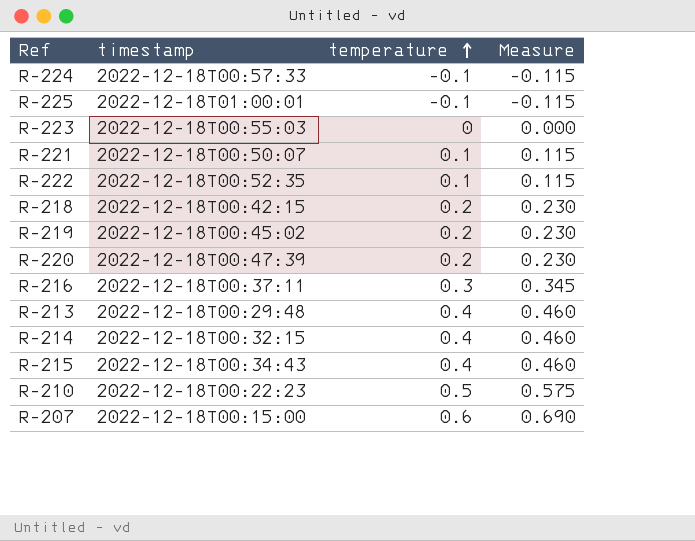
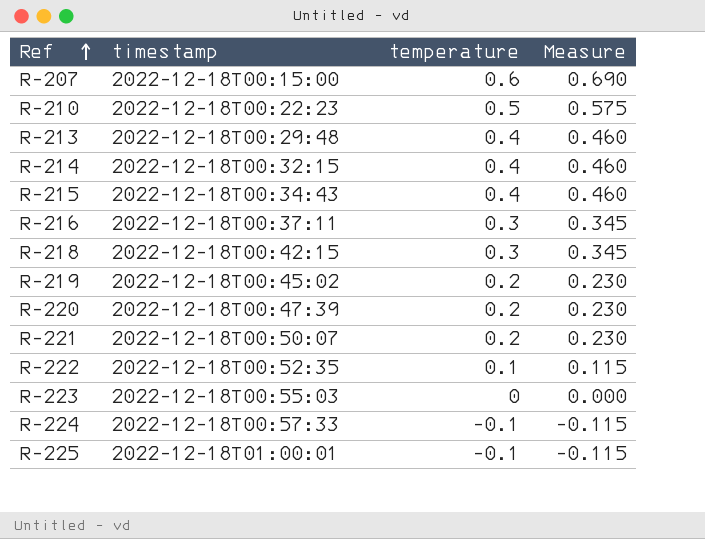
row order: temperature ascending -> Ref ascending
R-218 | temperature: 0.2 -> 0.3
R-218 | Measure: 0.230 -> 0.345
R-221 | temperature: 0.1 -> 0.2
R-221 | Measure: 0.115 -> 0.230

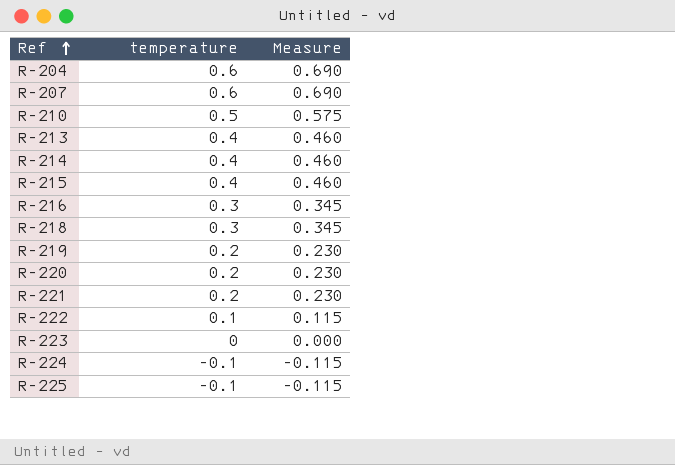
column timestamp | position: 2 -> none
row R-204: none -> 0.6 | 0.690

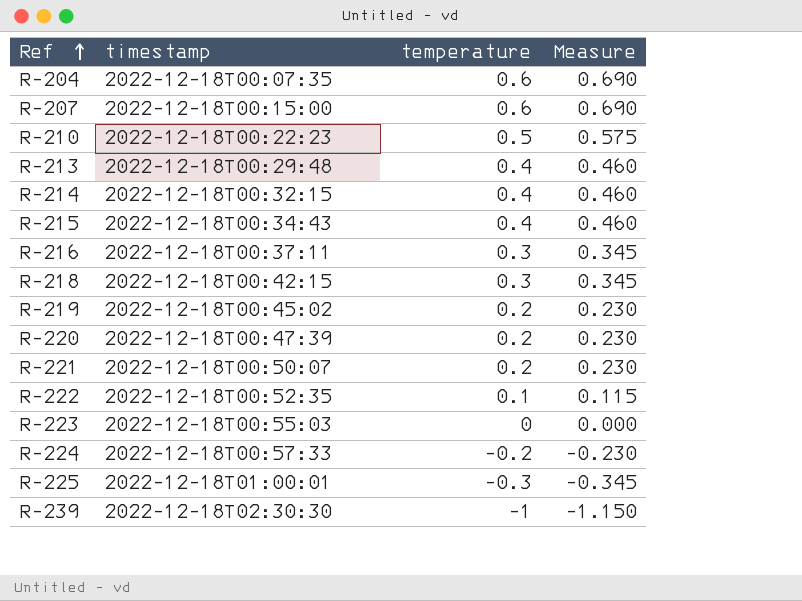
column timestamp | position: none -> 2
R-224 | temperature: -0.1 -> -0.2
R-224 | Measure: -0.115 -> -0.230
R-225 | temperature: -0.1 -> -0.3
R-225 | Measure: -0.115 -> -0.345
row R-239: none -> 2022-12-18T02:30:30 | -1 | -1.150

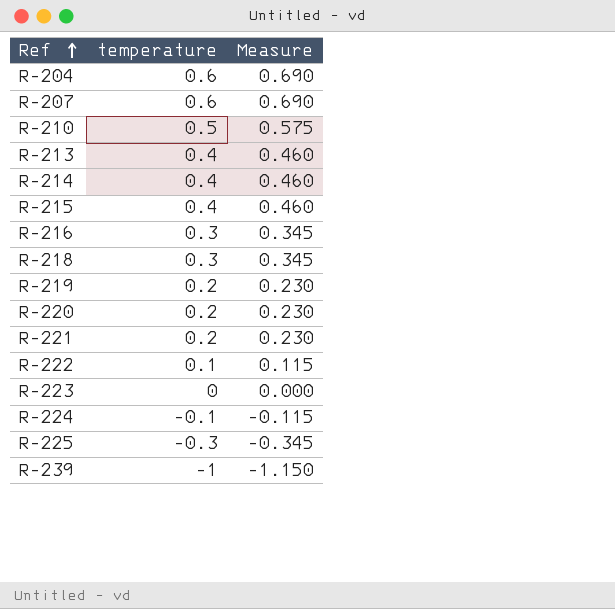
column timestamp | position: 2 -> none
R-224 | temperature: -0.2 -> -0.1
R-224 | Measure: -0.230 -> -0.115

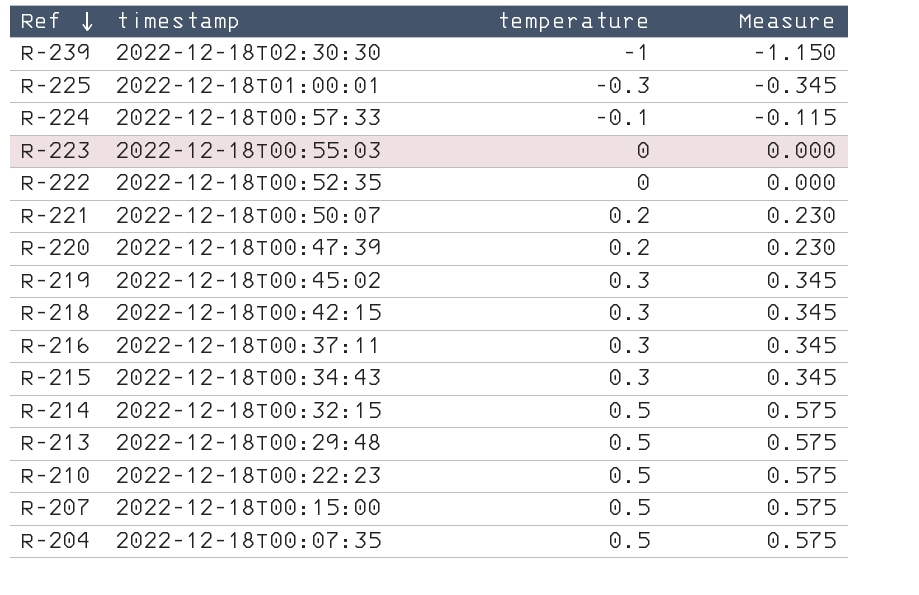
row order: Ref ascending -> Ref descending
column timestamp | position: none -> 2
R-222 | temperature: 0.1 -> 0
R-222 | Measure: 0.115 -> 0.000
R-219 | temperature: 0.2 -> 0.3
R-219 | Measure: 0.230 -> 0.345
R-215 | temperature: 0.4 -> 0.3
R-215 | Measure: 0.460 -> 0.345
R-214 | temperature: 0.4 -> 0.5
R-214 | Measure: 0.460 -> 0.575
R-213 | temperature: 0.4 -> 0.5
R-213 | Measure: 0.460 -> 0.575
R-207 | temperature: 0.6 -> 0.5
R-207 | Measure: 0.690 -> 0.575
R-204 | temperature: 0.6 -> 0.5
R-204 | Measure: 0.690 -> 0.575

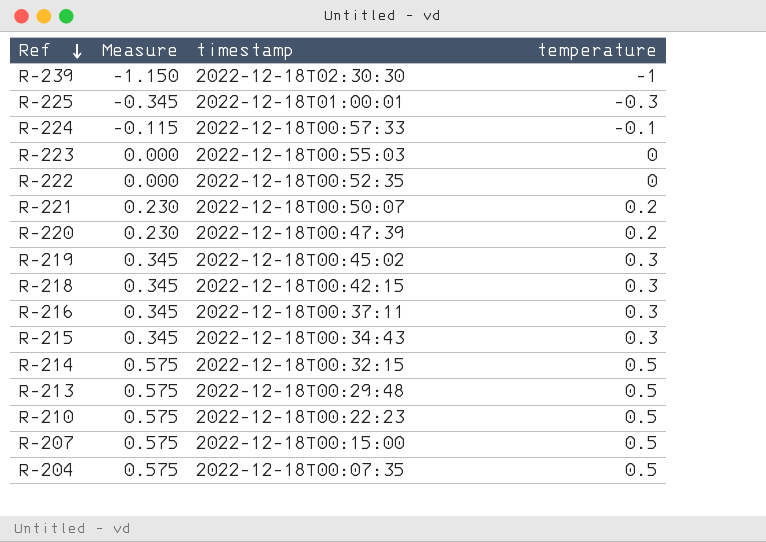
column Measure | position: 4 -> 2

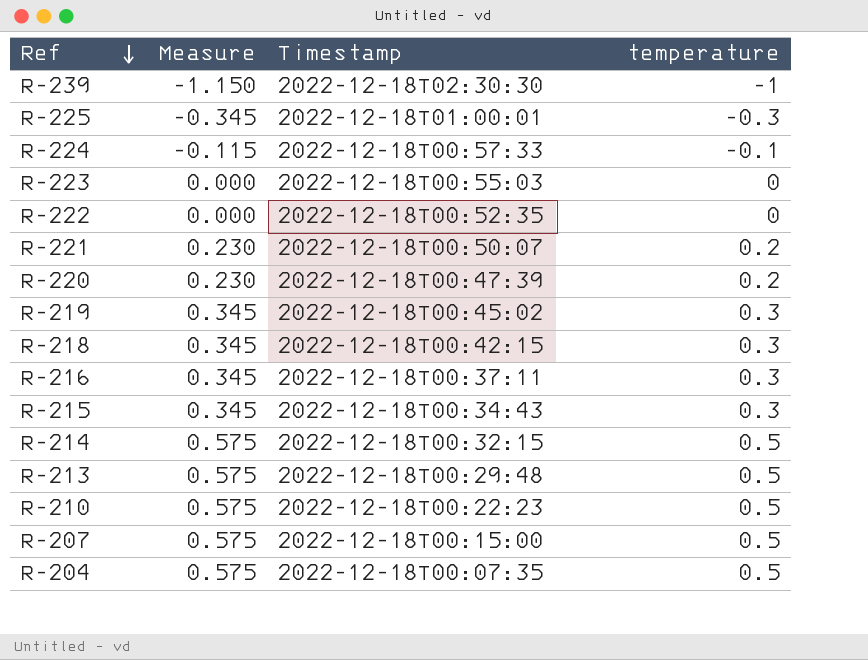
column name: timestamp -> Timestamp

